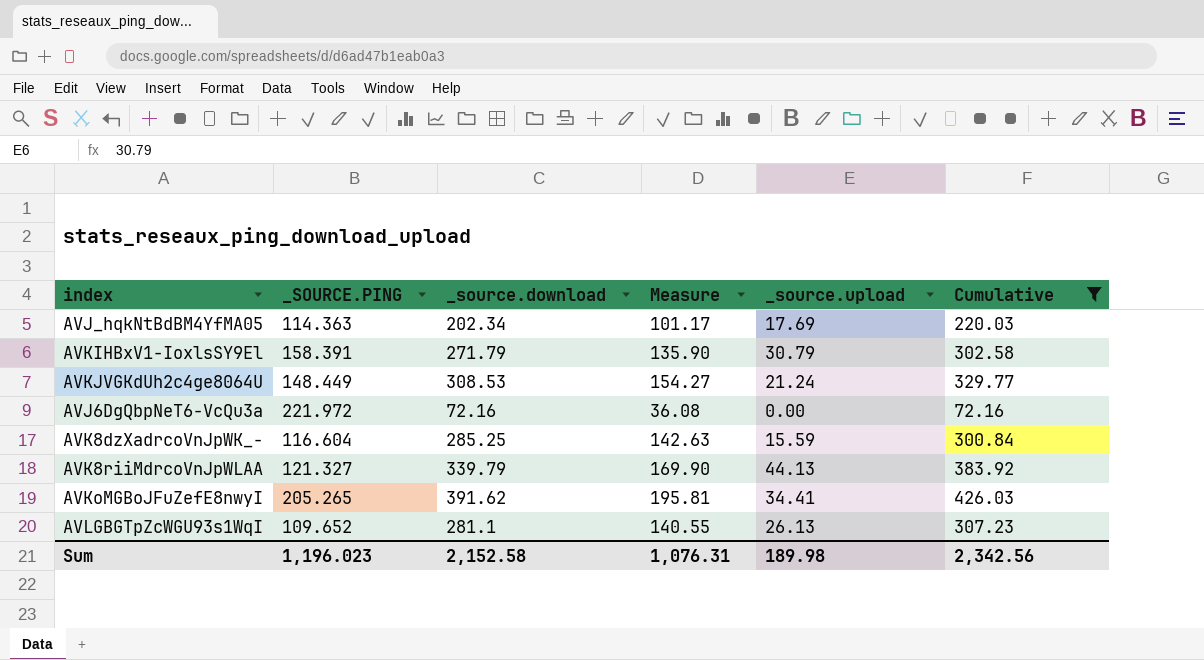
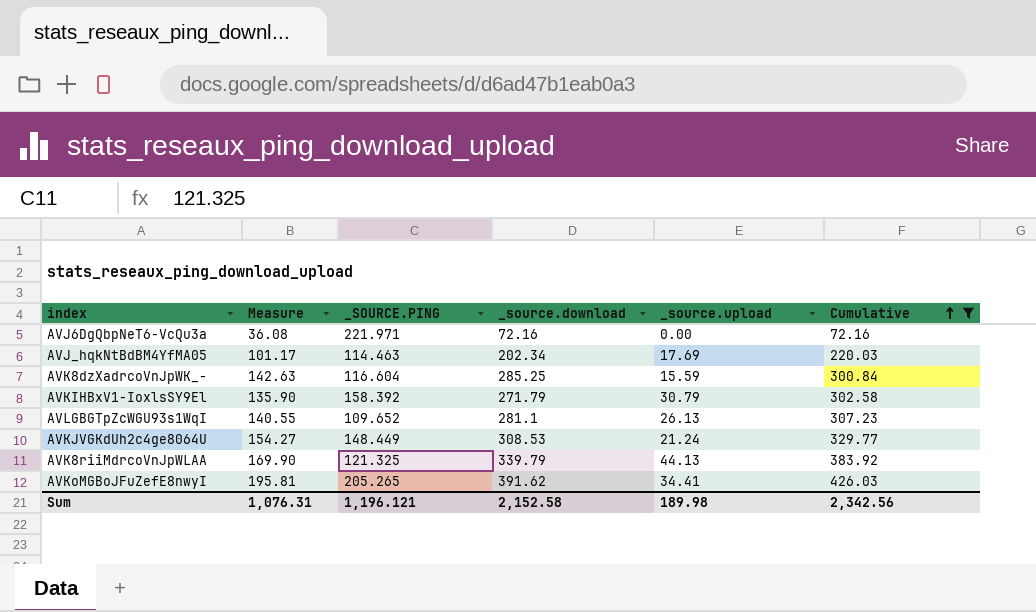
row order: none -> Cumulative ascending
column Measure | position: 4 -> 2
AVJ6DgQbpNeT6-VcQu3a | _SOURCE.PING: 221.972 -> 221.971
AVJ_hqkNtBdBM4YfMA05 | _SOURCE.PING: 114.363 -> 114.463
AVKIHBxV1-IoxlsSY9El | _SOURCE.PING: 158.391 -> 158.392
AVK8riiMdrcoVnJpWLAA | _SOURCE.PING: 121.327 -> 121.325
Sum | _SOURCE.PING: 1,196.023 -> 1,196.121

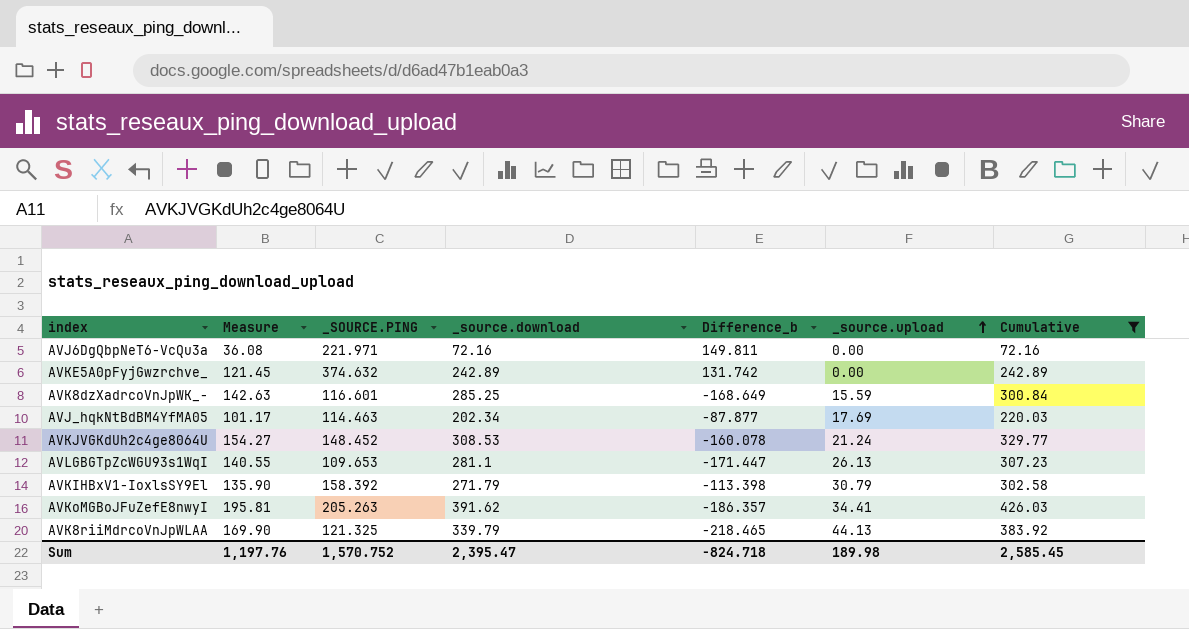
row order: Cumulative ascending -> _source.upload ascending
column Difference_b | formula: none -> [_SOURCE.PING] - [_source.download]
row AVKE5A0pFyjGwzrchve_: none -> 121.45 | 374.632 | 242.89 | 131.742 | 0.00 | 242.89
AVK8dzXadrcoVnJpWK_- | _SOURCE.PING: 116.604 -> 116.601
AVKJVGKdUh2c4ge8064U | _SOURCE.PING: 148.449 -> 148.452
AVLGBGTpZcWGU93s1WqI | _SOURCE.PING: 109.652 -> 109.653
AVKoMGBoJFuZefE8nwyI | _SOURCE.PING: 205.265 -> 205.263
Sum | Measure: 1,076.31 -> 1,197.76
Sum | _SOURCE.PING: 1,196.121 -> 1,570.752
Sum | _source.download: 2,152.58 -> 2,395.47
Sum | Cumulative: 2,342.56 -> 2,585.45

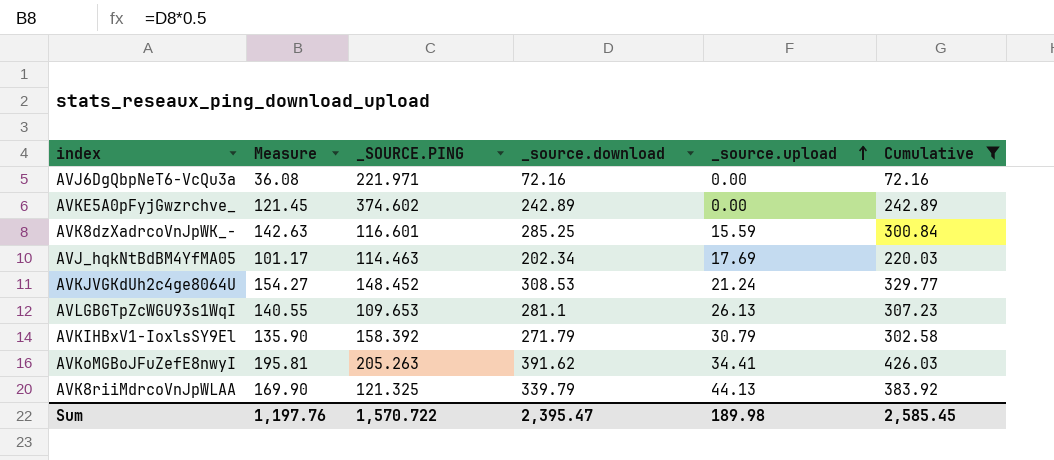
column Difference_b | formula: [_SOURCE.PING] - [_source.download] -> none
AVKE5A0pFyjGwzrchve_ | _SOURCE.PING: 374.632 -> 374.602
Sum | _SOURCE.PING: 1,570.752 -> 1,570.722

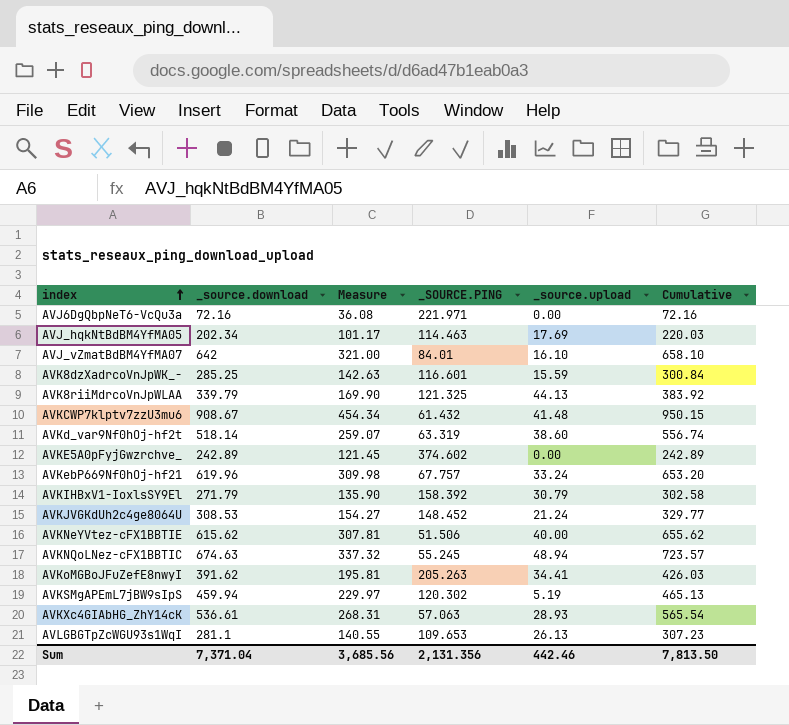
filter: Cumulative <= 426.03 -> none
row order: _source.upload ascending -> index ascending
column _source.download | position: 4 -> 2
Sum | _source.download: 2,395.47 -> 7,371.04
Sum | Measure: 1,197.76 -> 3,685.56
Sum | _SOURCE.PING: 1,570.722 -> 2,131.356
Sum | _source.upload: 189.98 -> 442.46
Sum | Cumulative: 2,585.45 -> 7,813.50

